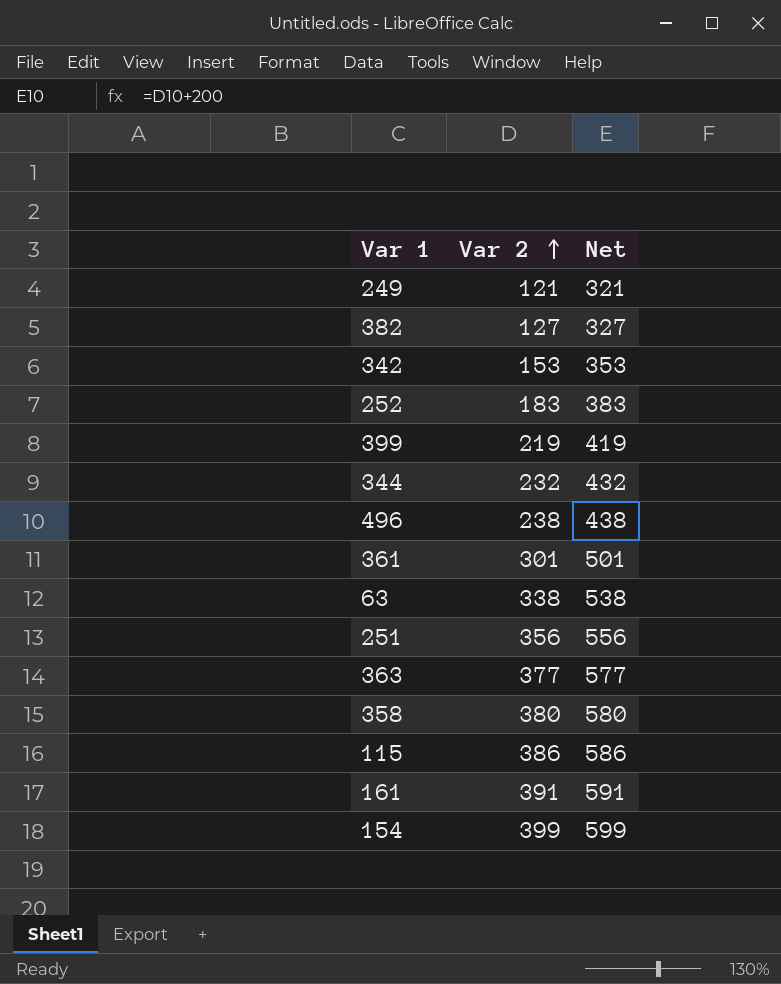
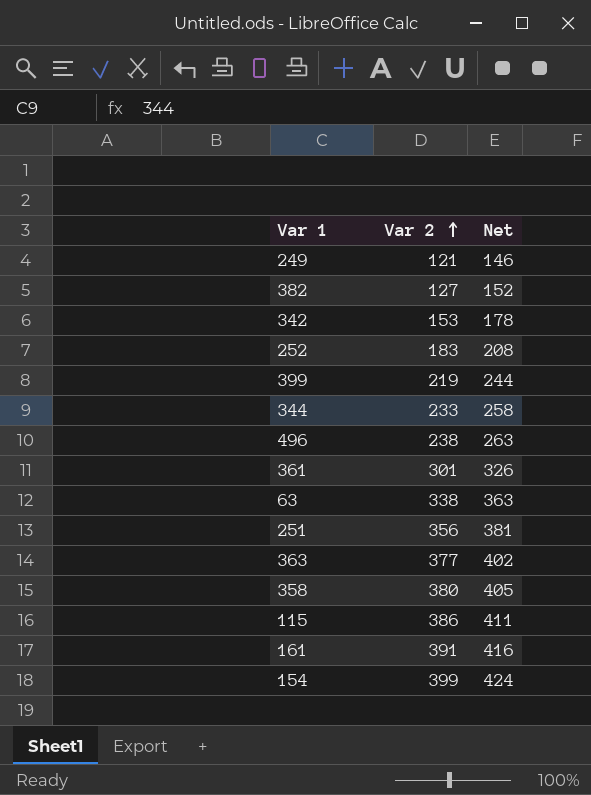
column Net | formula: [Var 2] + 200 -> [Var 2] + 25
344 | Var 2: 232 -> 233

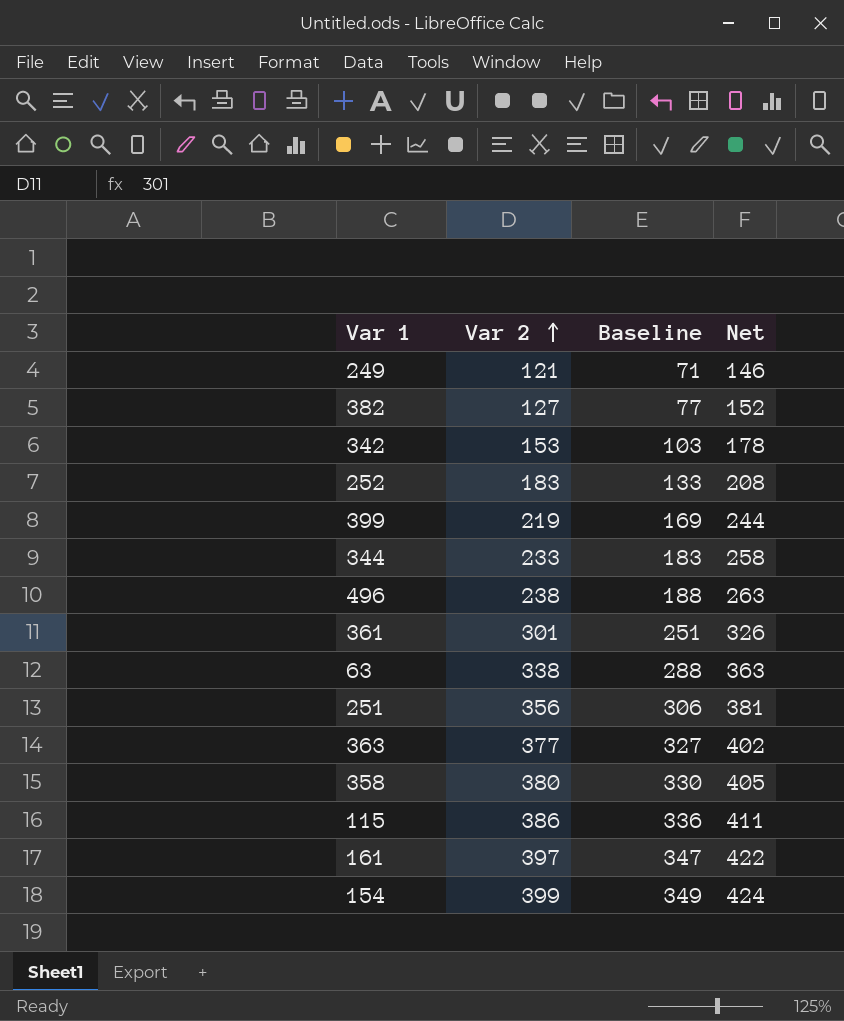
column Baseline | formula: none -> [Var 2] - 50
161 | Var 2: 391 -> 397
161 | Net: 416 -> 422

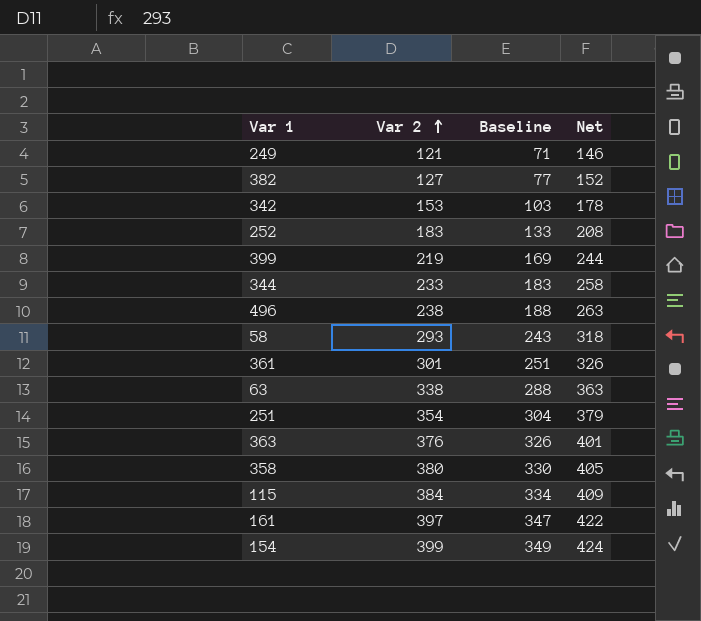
row 58: none -> 293 | 243 | 318
251 | Var 2: 356 -> 354
251 | Baseline: 306 -> 304
251 | Net: 381 -> 379
363 | Var 2: 377 -> 376
363 | Baseline: 327 -> 326
363 | Net: 402 -> 401
115 | Var 2: 386 -> 384
115 | Baseline: 336 -> 334
115 | Net: 411 -> 409

